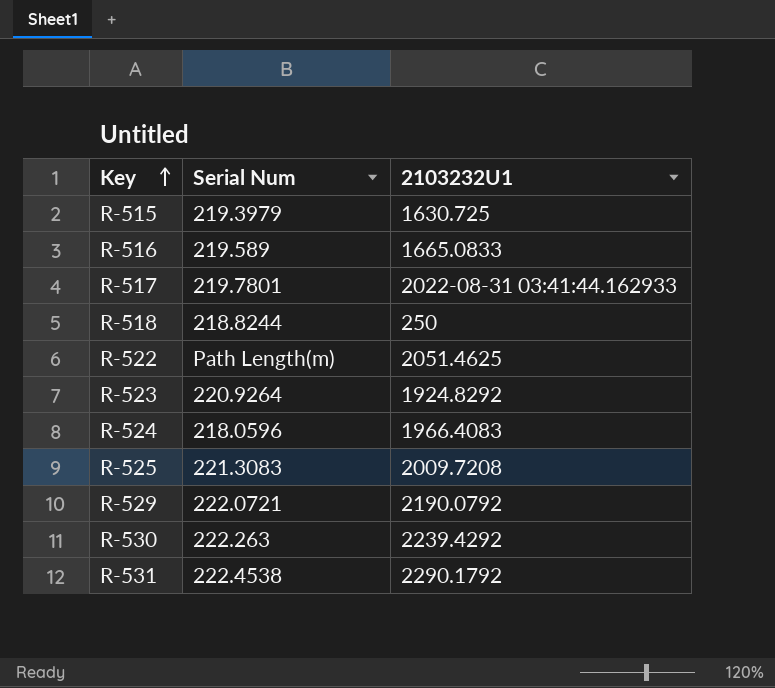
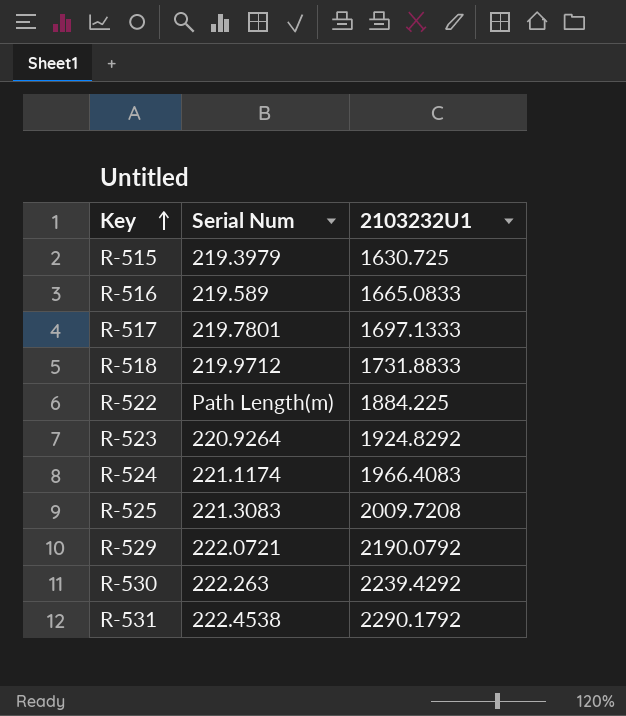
R-517 | 2103232U1: 2022-08-31 03:41:44.162933 -> 1697.1333
R-518 | Serial Num: 218.8244 -> 219.9712
R-518 | 2103232U1: 250 -> 1731.8833
R-522 | 2103232U1: 2051.4625 -> 1884.225
R-524 | Serial Num: 218.0596 -> 221.1174

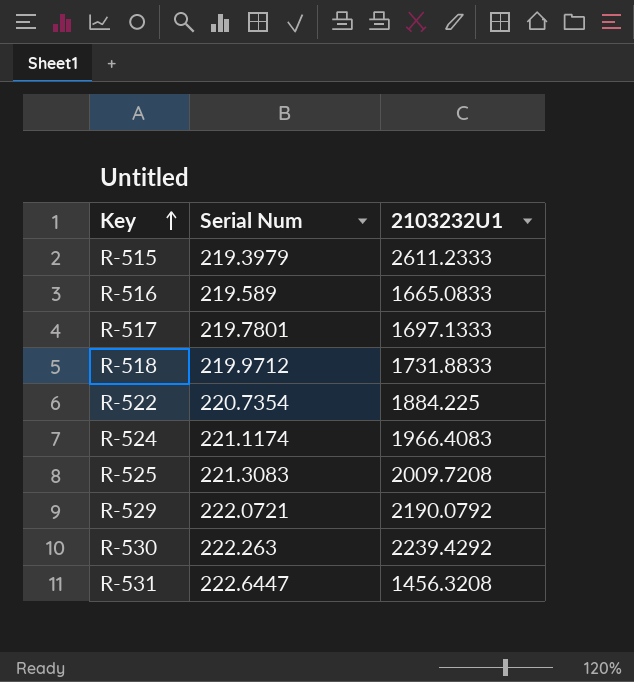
row R-523: 220.9264 | 1924.8292 -> none
R-515 | 2103232U1: 1630.725 -> 2611.2333
R-522 | Serial Num: Path Length(m) -> 220.7354
R-531 | Serial Num: 222.4538 -> 222.6447
R-531 | 2103232U1: 2290.1792 -> 1456.3208

